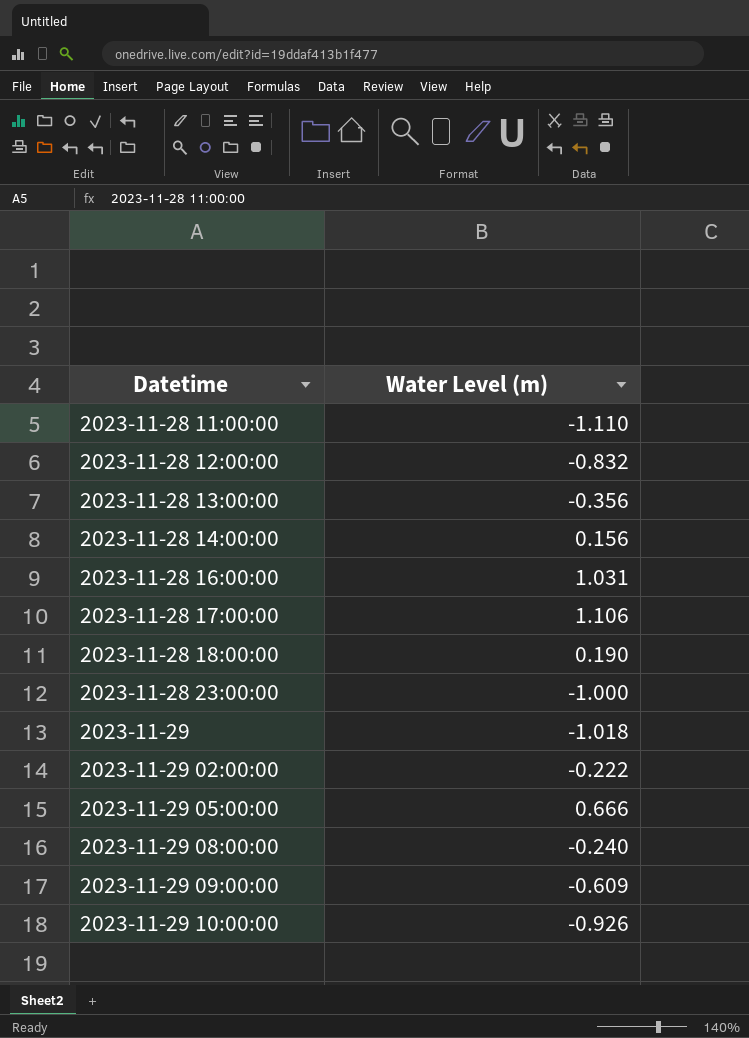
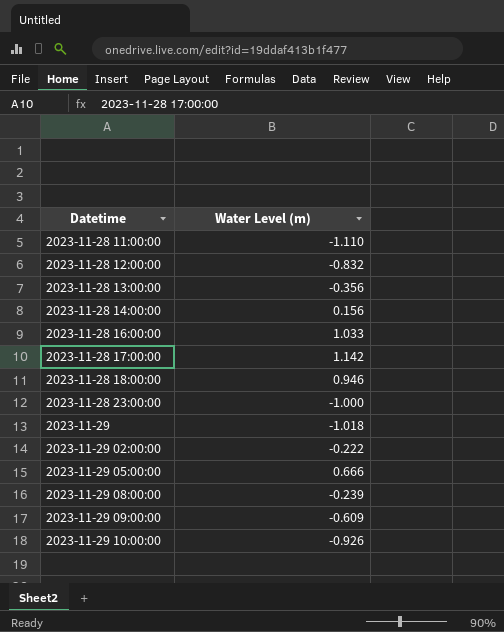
2023-11-28 16:00:00 | Water Level (m): 1.031 -> 1.033
2023-11-28 17:00:00 | Water Level (m): 1.106 -> 1.142
2023-11-28 18:00:00 | Water Level (m): 0.190 -> 0.946
2023-11-29 08:00:00 | Water Level (m): -0.240 -> -0.239

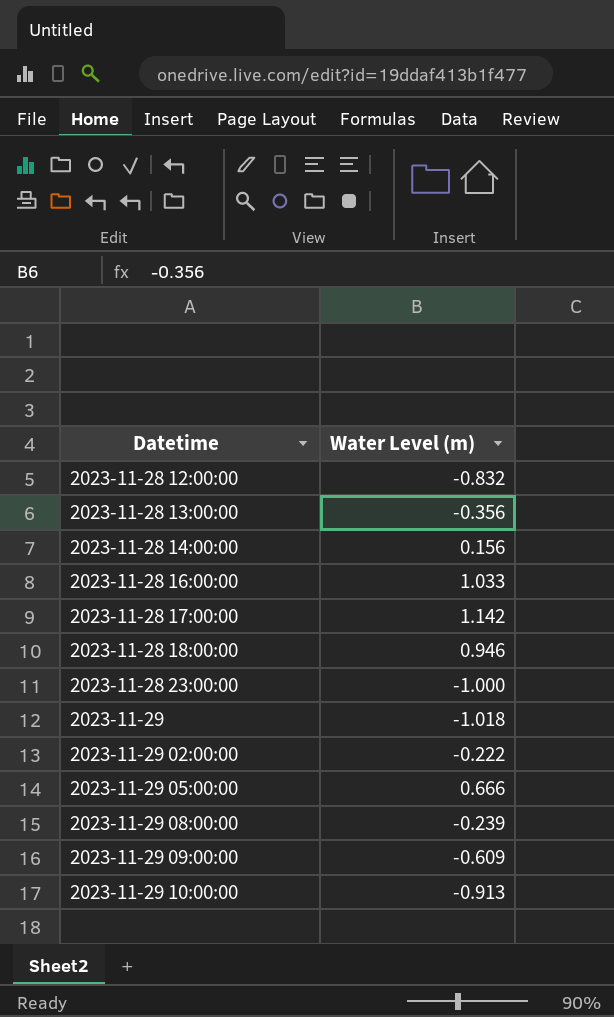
row 2023-11-28 11:00:00: -1.110 -> none
2023-11-29 10:00:00 | Water Level (m): -0.926 -> -0.913

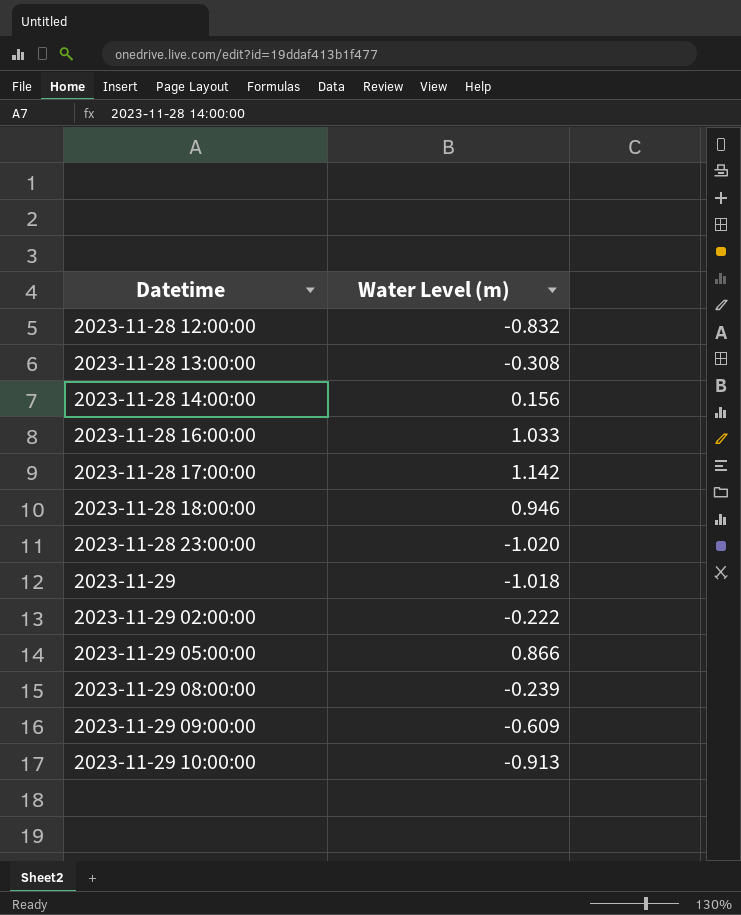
2023-11-28 13:00:00 | Water Level (m): -0.356 -> -0.308
2023-11-28 23:00:00 | Water Level (m): -1.000 -> -1.020
2023-11-29 05:00:00 | Water Level (m): 0.666 -> 0.866

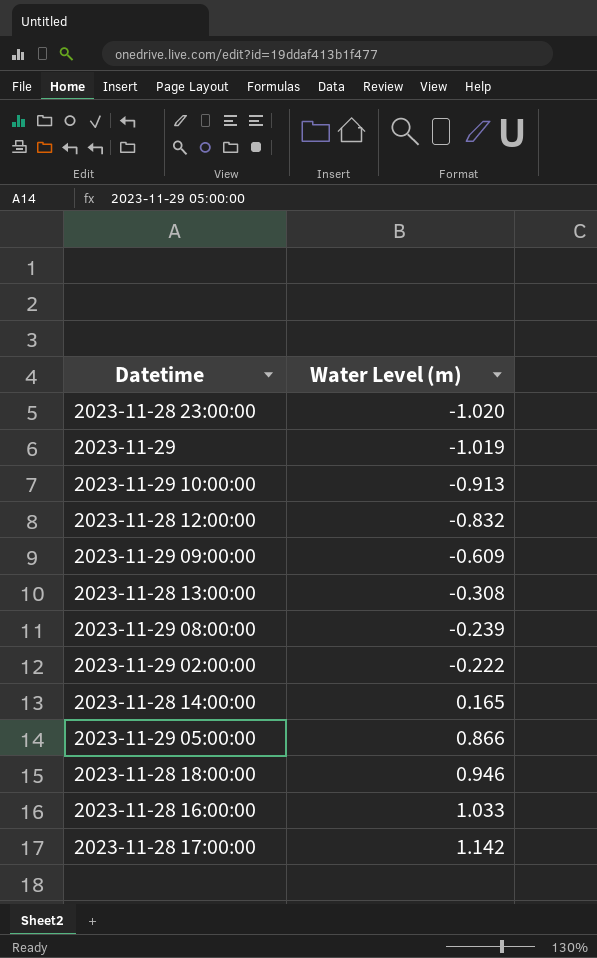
row order: Datetime ascending -> Water Level (m) ascending
2023-11-29 | Water Level (m): -1.018 -> -1.019
2023-11-28 14:00:00 | Water Level (m): 0.156 -> 0.165

